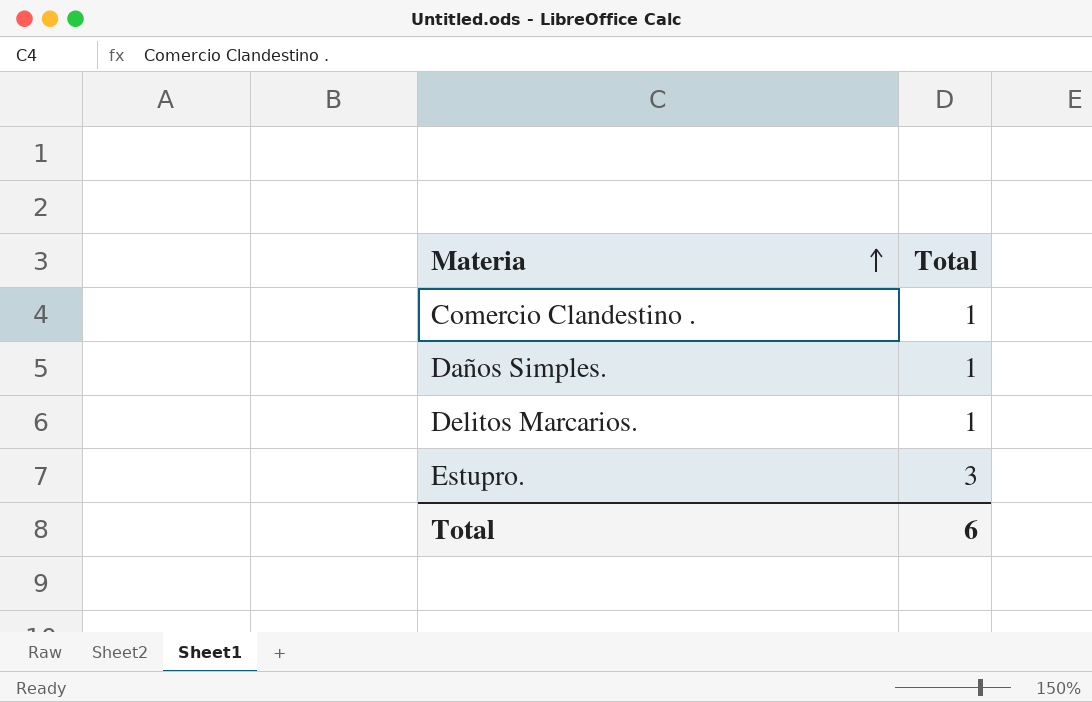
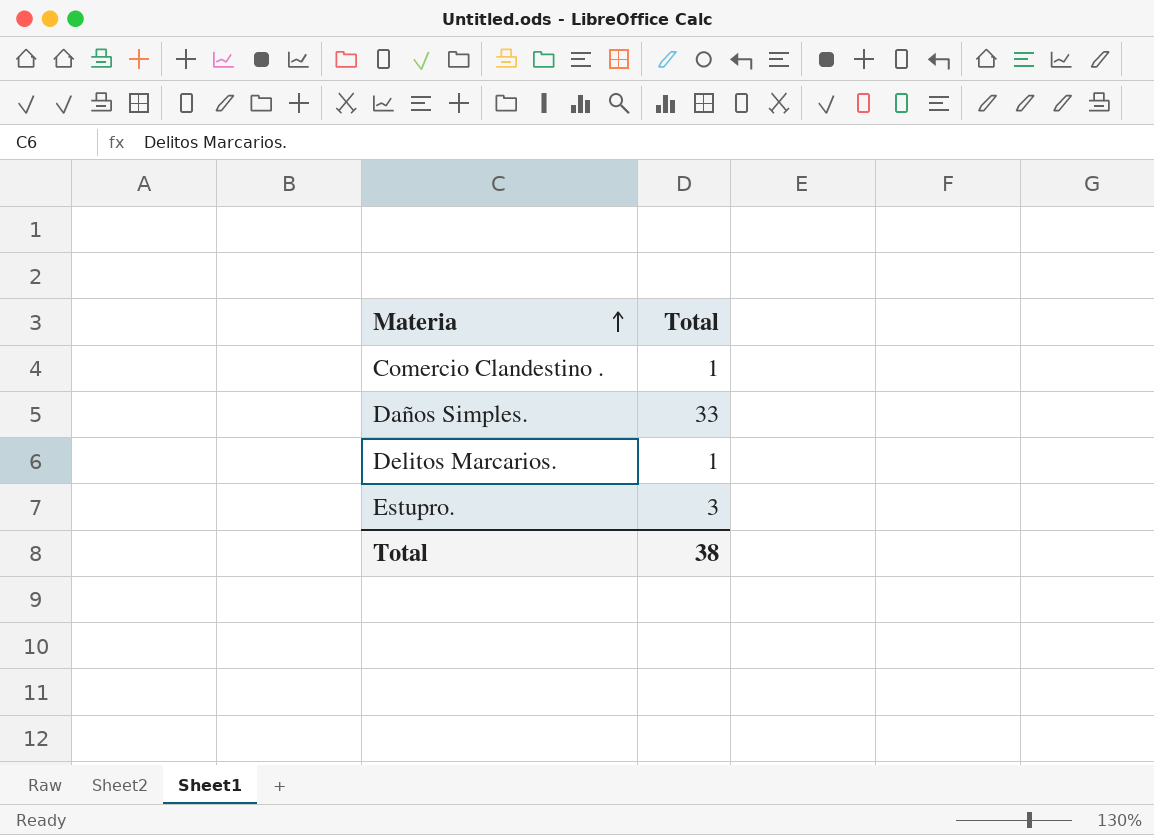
Daños Simples. | Total: 1 -> 33
Total | Total: 6 -> 38

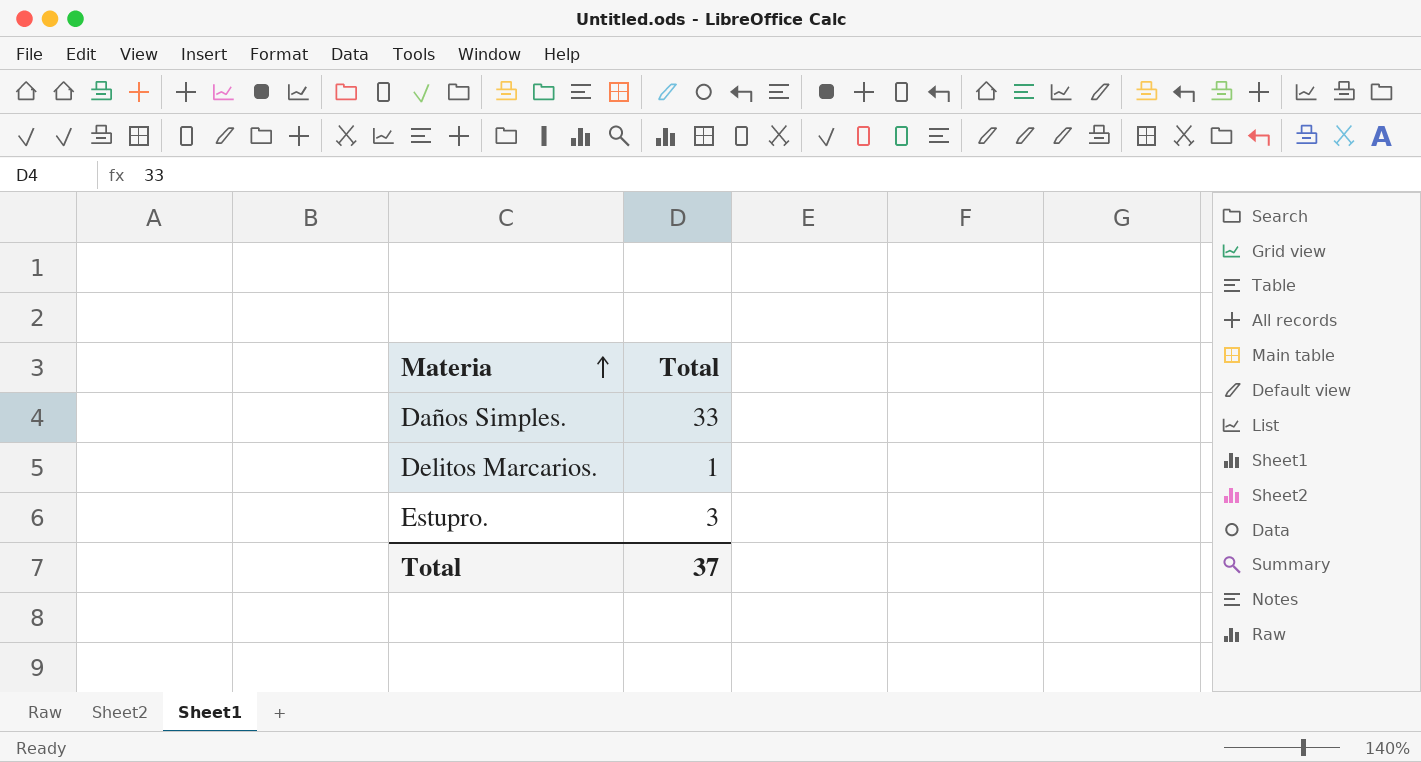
row Comercio Clandestino .: 1 -> none
Total | Total: 38 -> 37

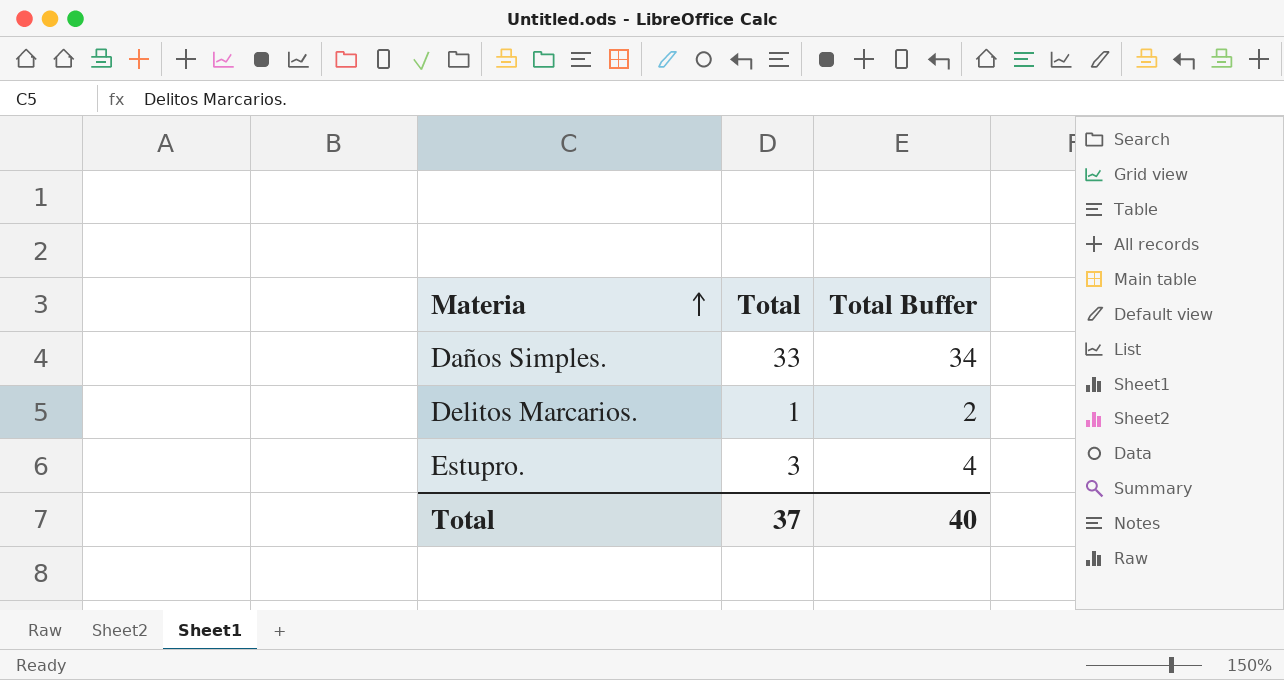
column Total Buffer | formula: none -> [Total] + 1

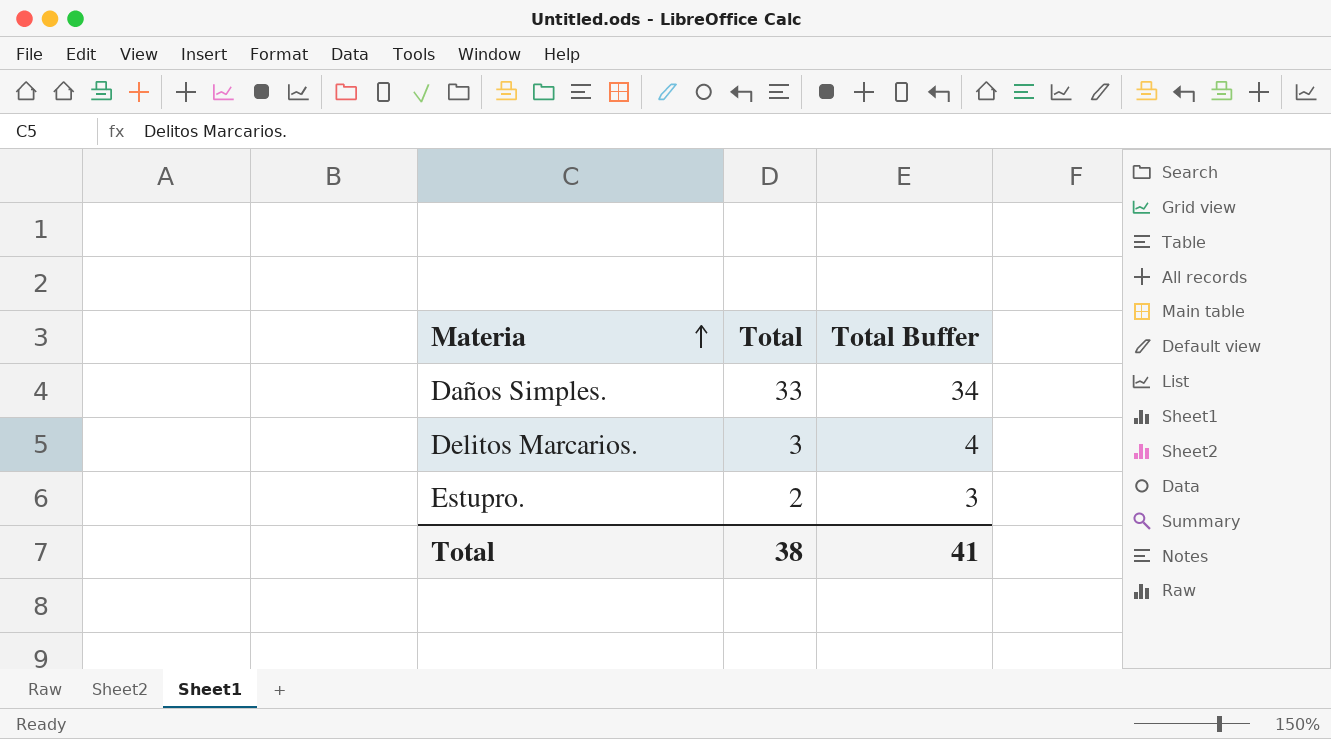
Delitos Marcarios. | Total: 1 -> 3
Delitos Marcarios. | Total Buffer: 2 -> 4
Estupro. | Total: 3 -> 2
Estupro. | Total Buffer: 4 -> 3
Total | Total: 37 -> 38
Total | Total Buffer: 40 -> 41

